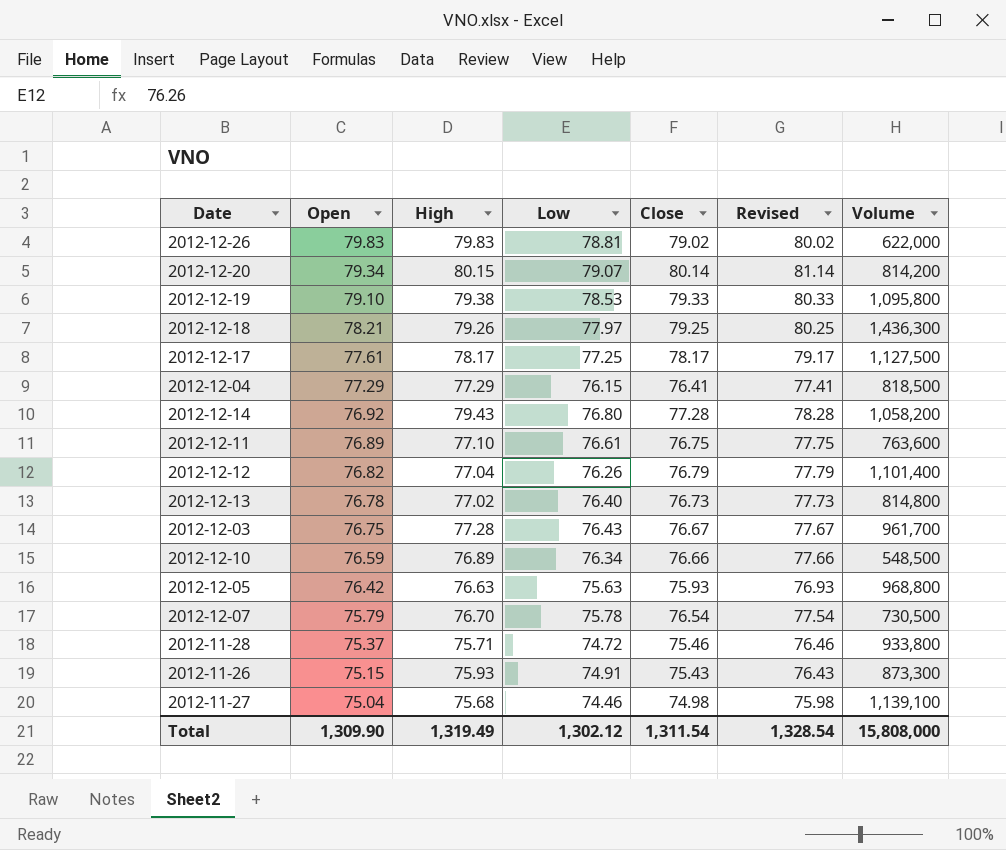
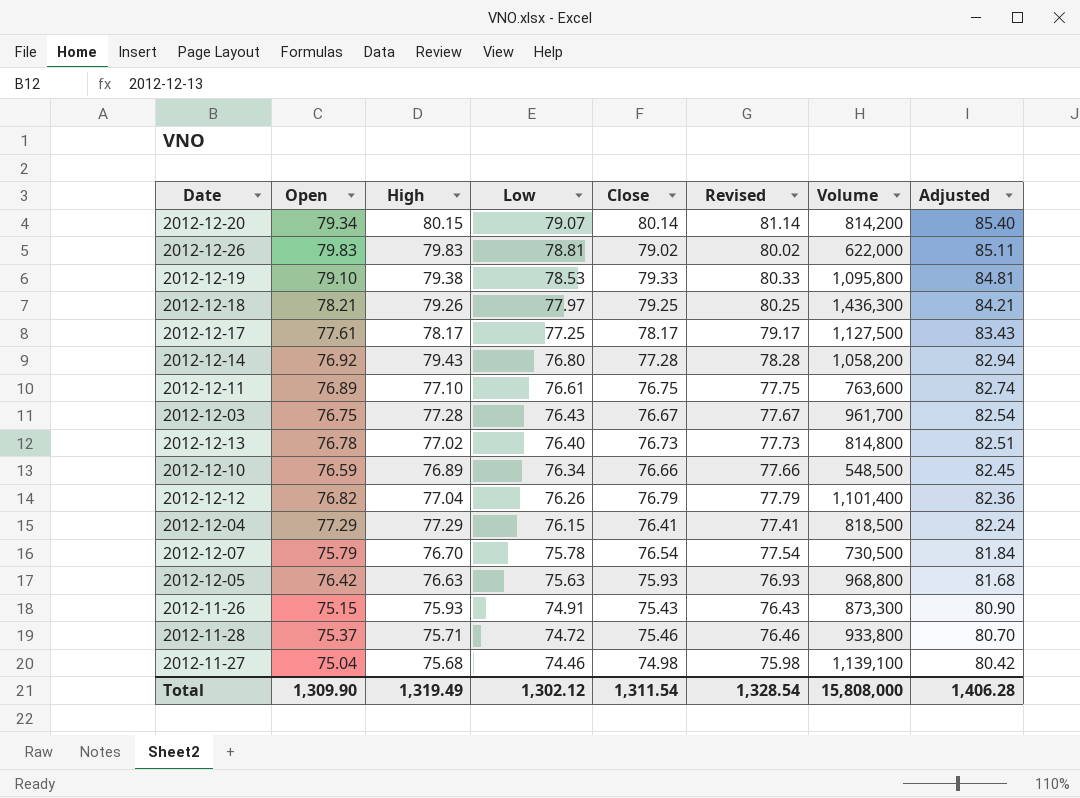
row order: Open descending -> Low descending
column Adjusted | formula: none -> [Low] * 1.08

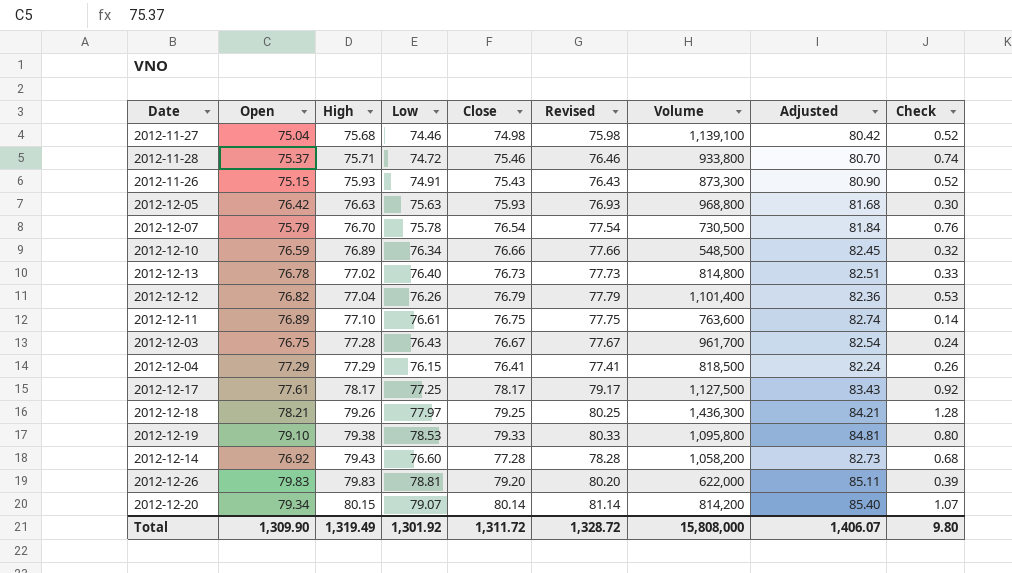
row order: Low descending -> High ascending
column Check | formula: none -> [Close] - [Low]
2012-12-14 | Low: 76.80 -> 76.60
2012-12-14 | Adjusted: 82.94 -> 82.73
2012-12-26 | Close: 79.02 -> 79.20
2012-12-26 | Revised: 80.02 -> 80.20
Total | Low: 1,302.12 -> 1,301.92
Total | Close: 1,311.54 -> 1,311.72
Total | Revised: 1,328.54 -> 1,328.72
Total | Adjusted: 1,406.28 -> 1,406.07

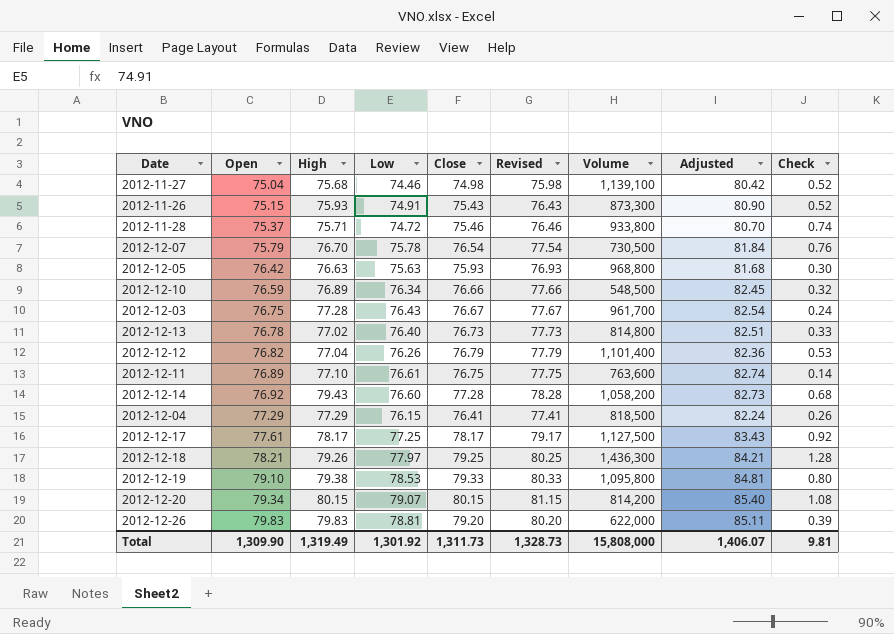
row order: High ascending -> Open ascending
2012-12-20 | Close: 80.14 -> 80.15
2012-12-20 | Revised: 81.14 -> 81.15
2012-12-20 | Check: 1.07 -> 1.08
Total | Close: 1,311.72 -> 1,311.73
Total | Revised: 1,328.72 -> 1,328.73
Total | Check: 9.80 -> 9.81

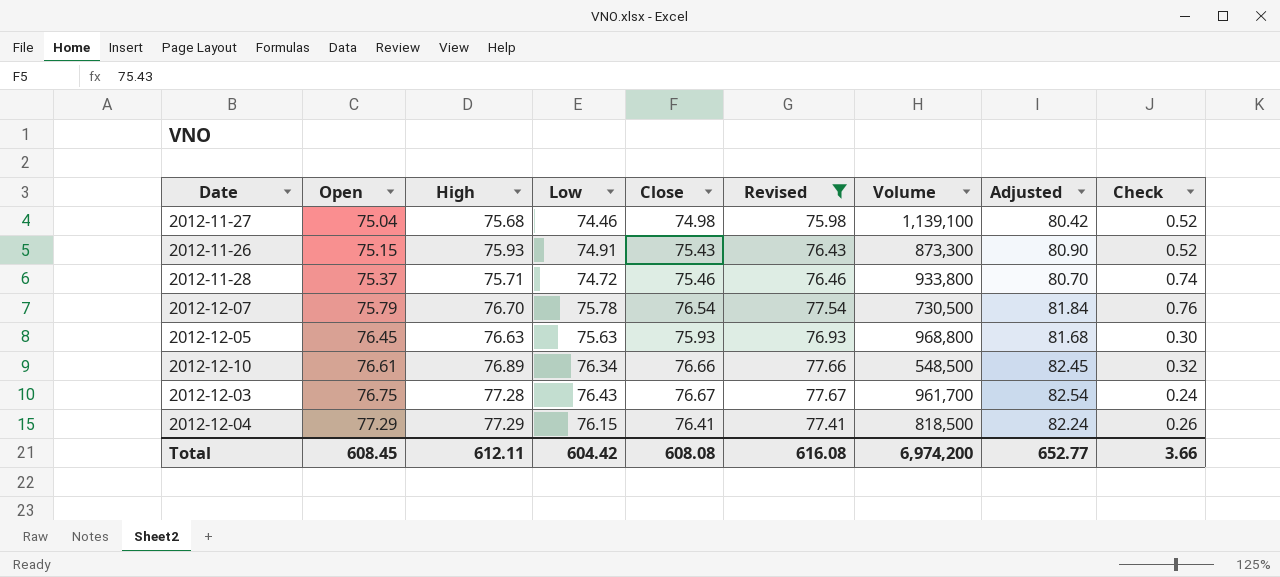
filter: none -> Revised <= 77.67
2012-12-05 | Open: 76.42 -> 76.45
2012-12-10 | Open: 76.59 -> 76.61
Total | Open: 1,309.90 -> 608.45
Total | High: 1,319.49 -> 612.11
Total | Low: 1,301.92 -> 604.42
Total | Close: 1,311.73 -> 608.08
Total | Revised: 1,328.73 -> 616.08
Total | Volume: 15,808,000 -> 6,974,200
Total | Adjusted: 1,406.07 -> 652.77
Total | Check: 9.81 -> 3.66

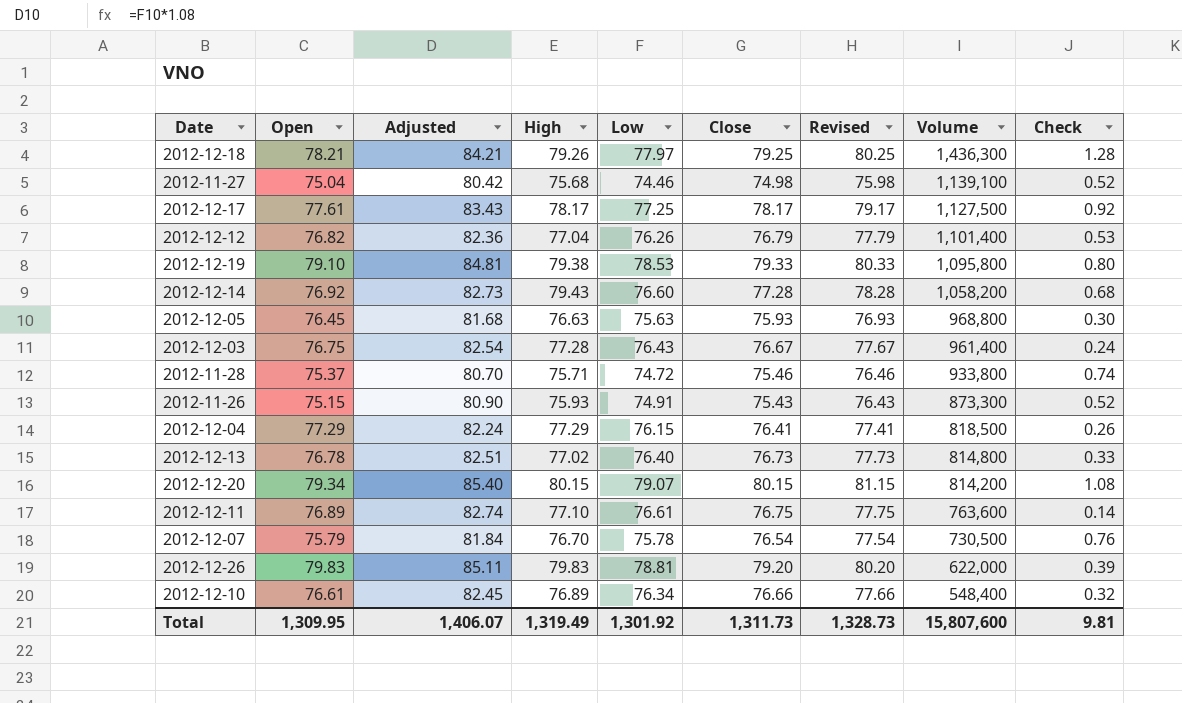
filter: Revised <= 77.67 -> none
row order: Open ascending -> Volume descending
column Adjusted | position: 8 -> 3
2012-12-03 | Volume: 961,700 -> 961,400
2012-12-10 | Volume: 548,500 -> 548,400
Total | Open: 608.45 -> 1,309.95
Total | Adjusted: 652.77 -> 1,406.07
Total | High: 612.11 -> 1,319.49
Total | Low: 604.42 -> 1,301.92
Total | Close: 608.08 -> 1,311.73
Total | Revised: 616.08 -> 1,328.73
Total | Volume: 6,974,200 -> 15,807,600
Total | Check: 3.66 -> 9.81

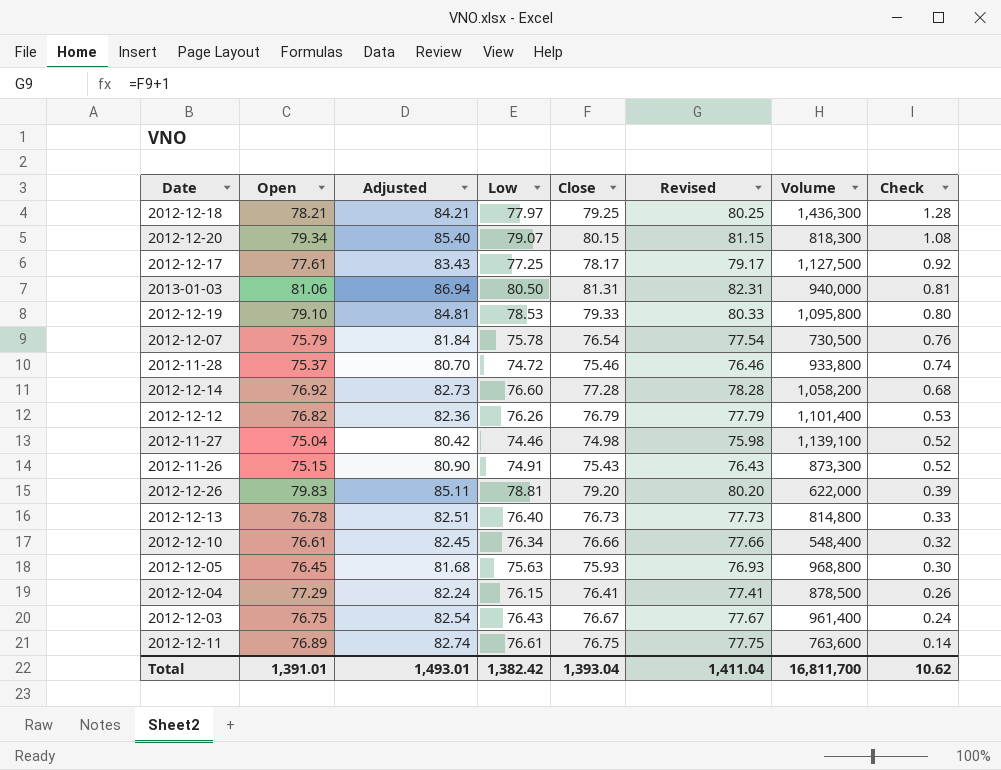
row order: Volume descending -> Check descending
column High | position: 4 -> none
2012-12-20 | Volume: 814,200 -> 818,300
row 2013-01-03: none -> 81.06 | 86.94 | 80.50 | 81.31 | 82.31 | 940,000 | 0.81
2012-12-04 | Volume: 818,500 -> 878,500
Total | Open: 1,309.95 -> 1,391.01
Total | Adjusted: 1,406.07 -> 1,493.01
Total | Low: 1,301.92 -> 1,382.42
Total | Close: 1,311.73 -> 1,393.04
Total | Revised: 1,328.73 -> 1,411.04
Total | Volume: 15,807,600 -> 16,811,700
Total | Check: 9.81 -> 10.62

